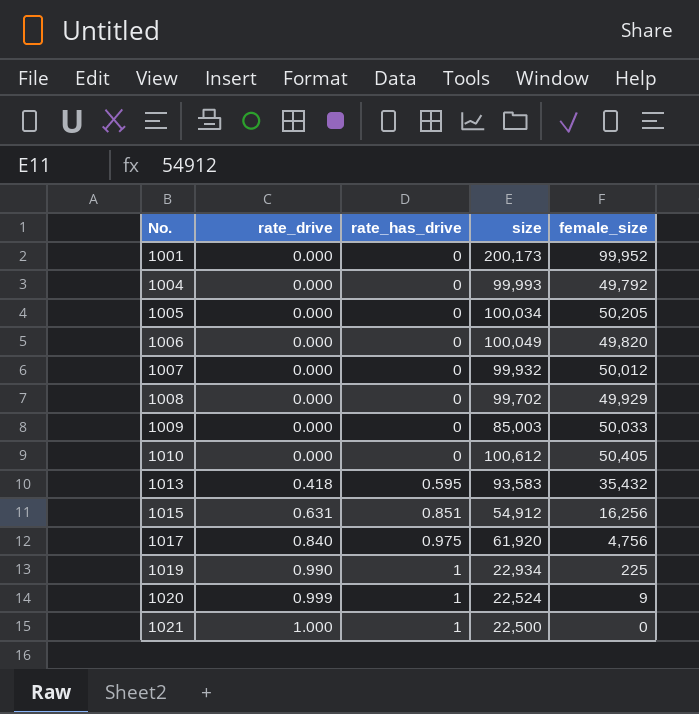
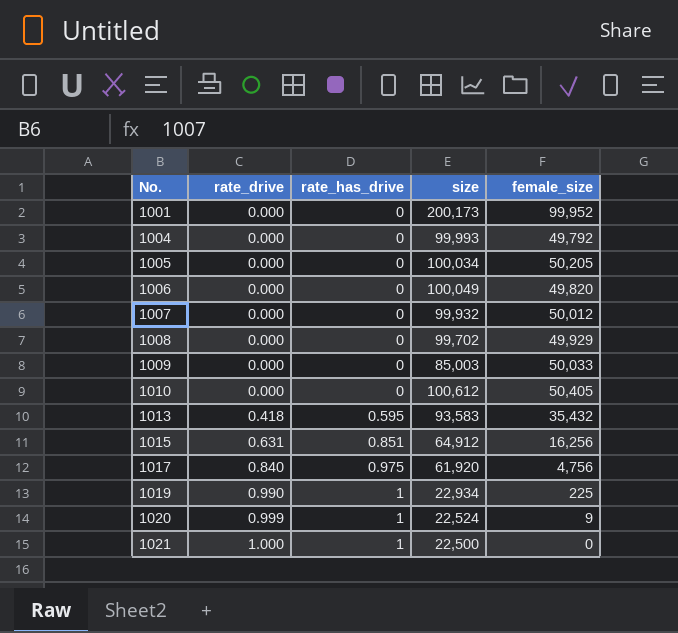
1015 | size: 54,912 -> 64,912

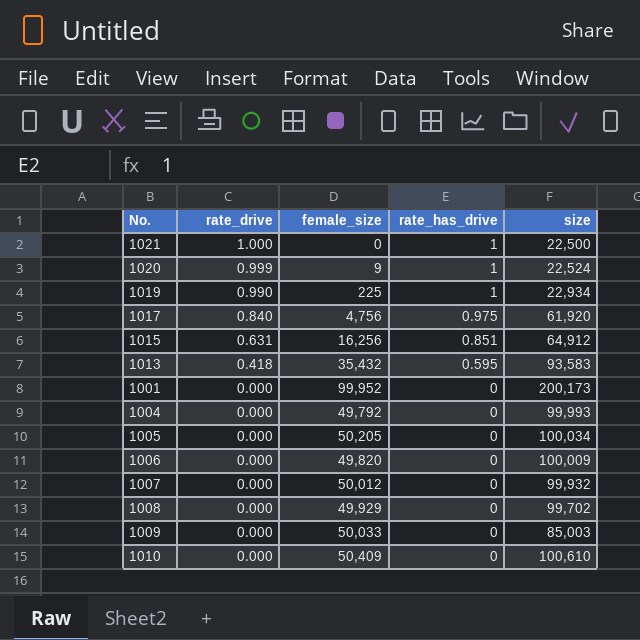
row order: No. ascending -> rate_drive descending
column female_size | position: 5 -> 3
1006 | size: 100,049 -> 100,009
1010 | female_size: 50,405 -> 50,409
1010 | size: 100,612 -> 100,610

